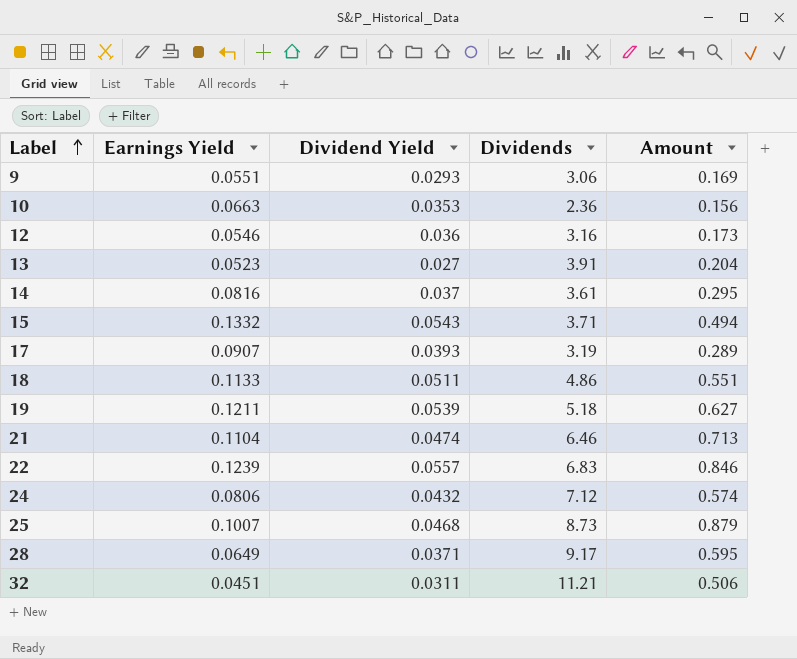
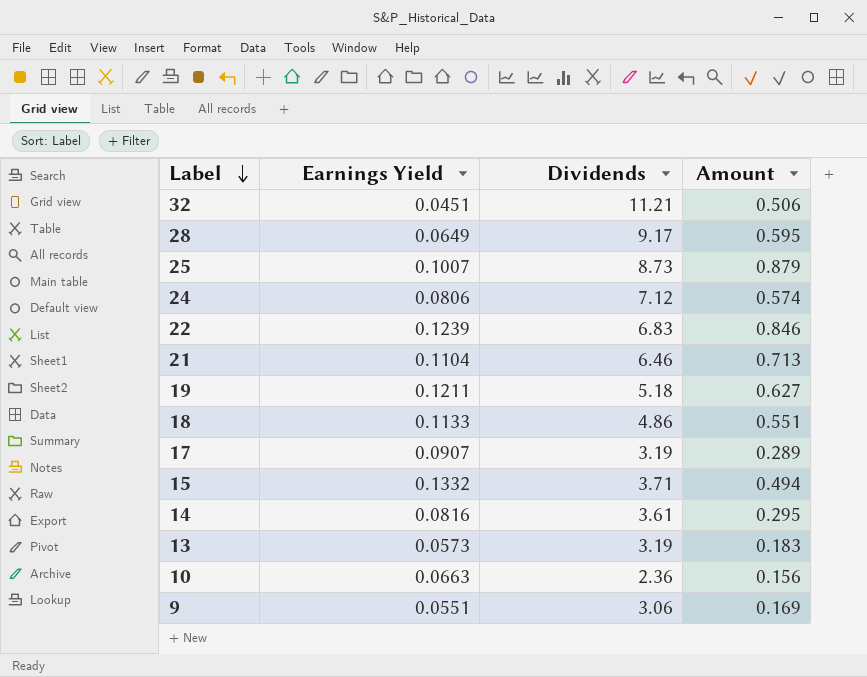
row order: Label ascending -> Label descending
column Dividend Yield | position: 3 -> none
row 12: 0.0546 | 0.036 | 3.16 | 0.173 -> none
13 | Earnings Yield: 0.0523 -> 0.0573
13 | Dividends: 3.91 -> 3.19
13 | Amount: 0.204 -> 0.183

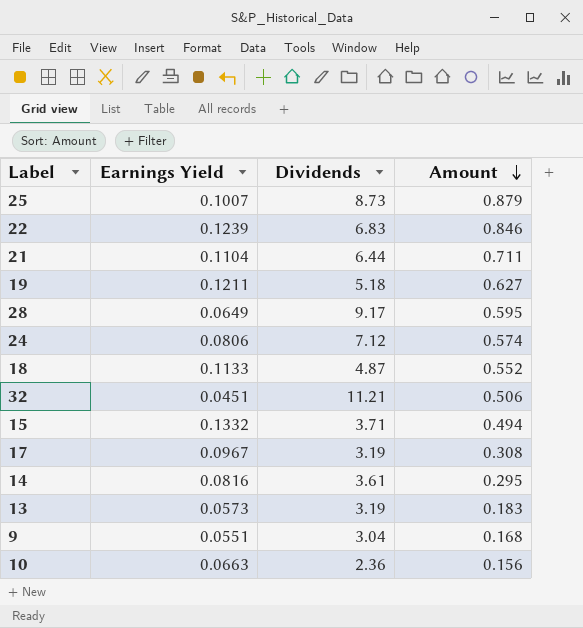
row order: Label descending -> Amount descending
21 | Dividends: 6.46 -> 6.44
21 | Amount: 0.713 -> 0.711
18 | Dividends: 4.86 -> 4.87
18 | Amount: 0.551 -> 0.552
17 | Earnings Yield: 0.0907 -> 0.0967
17 | Amount: 0.289 -> 0.308
9 | Dividends: 3.06 -> 3.04
9 | Amount: 0.169 -> 0.168

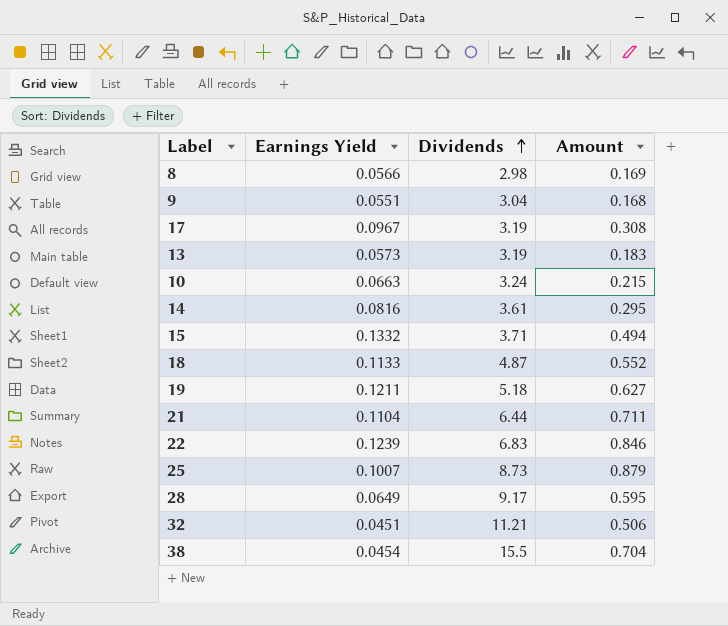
row order: Amount descending -> Dividends ascending
row 24: 0.0806 | 7.12 | 0.574 -> none
row 8: none -> 0.0566 | 2.98 | 0.169
10 | Dividends: 2.36 -> 3.24
10 | Amount: 0.156 -> 0.215
row 38: none -> 0.0454 | 15.5 | 0.704

